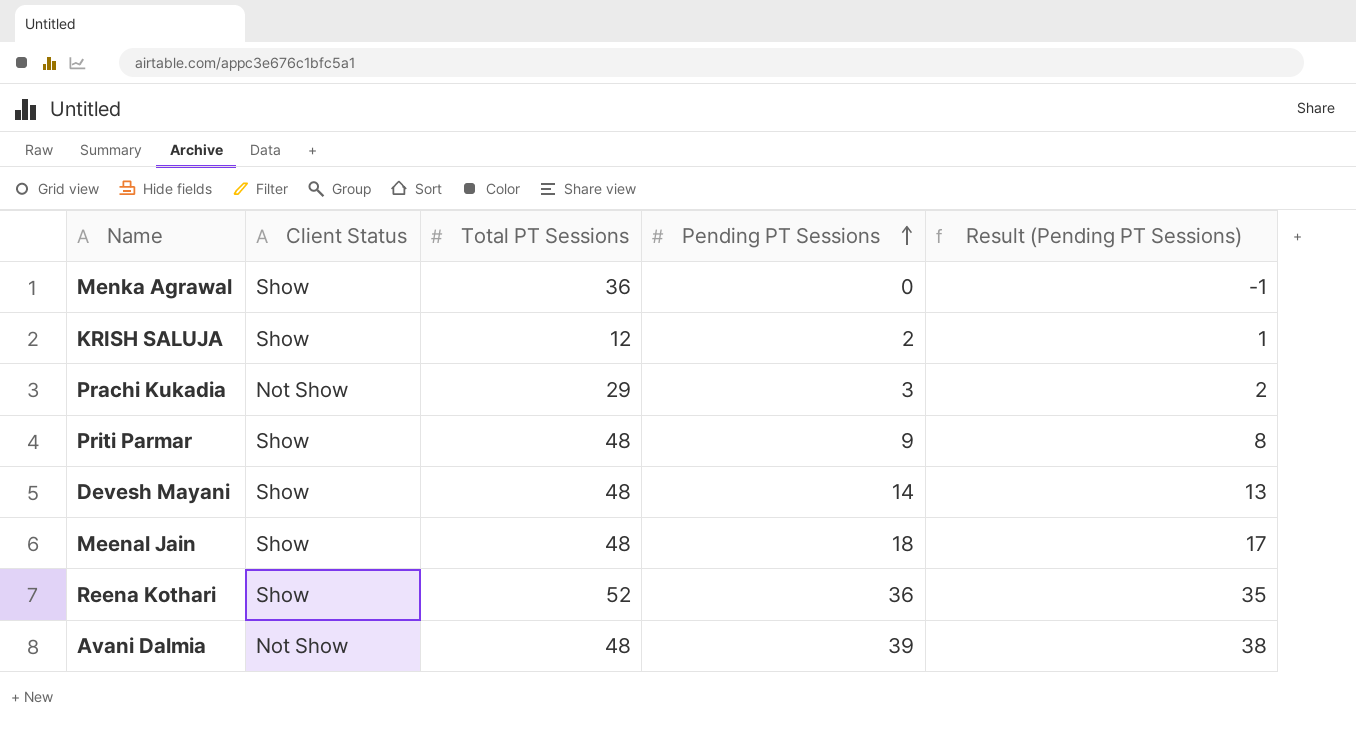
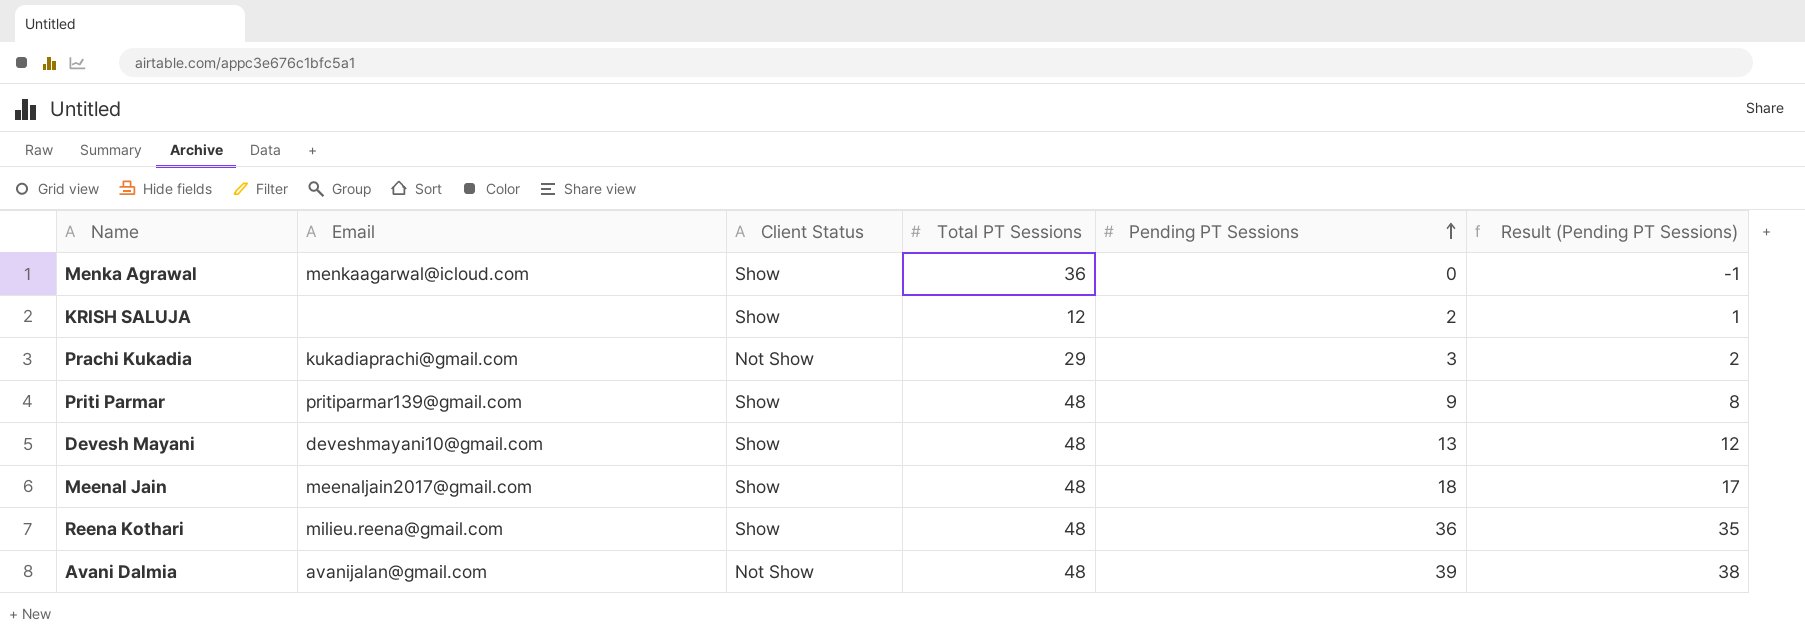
column Email | position: none -> 2
Devesh Mayani | Pending PT Sessions: 14 -> 13
Devesh Mayani | Result (Pending PT Sessions): 13 -> 12
Reena Kothari | Total PT Sessions: 52 -> 48

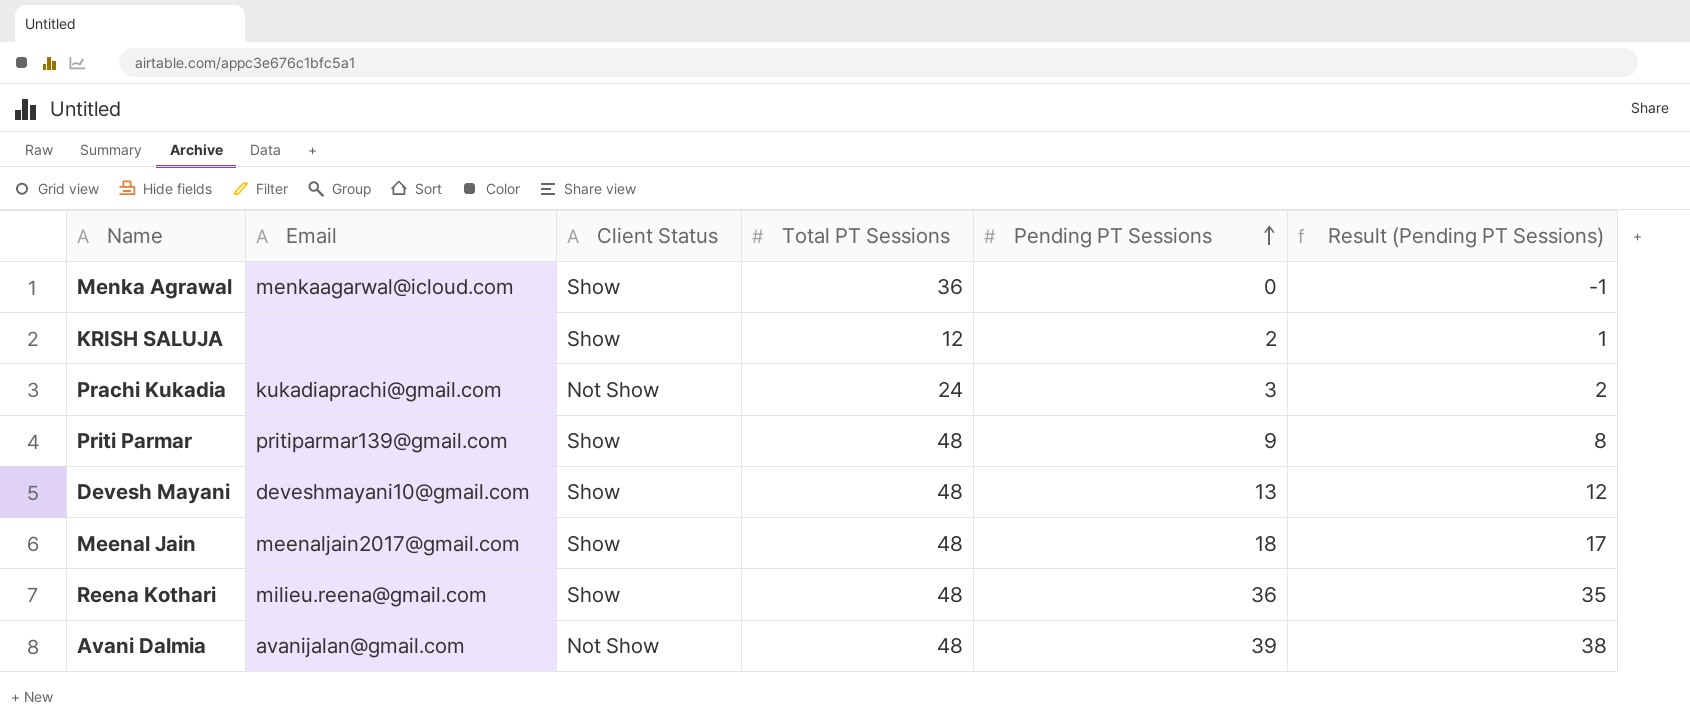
Prachi Kukadia | Total PT Sessions: 29 -> 24

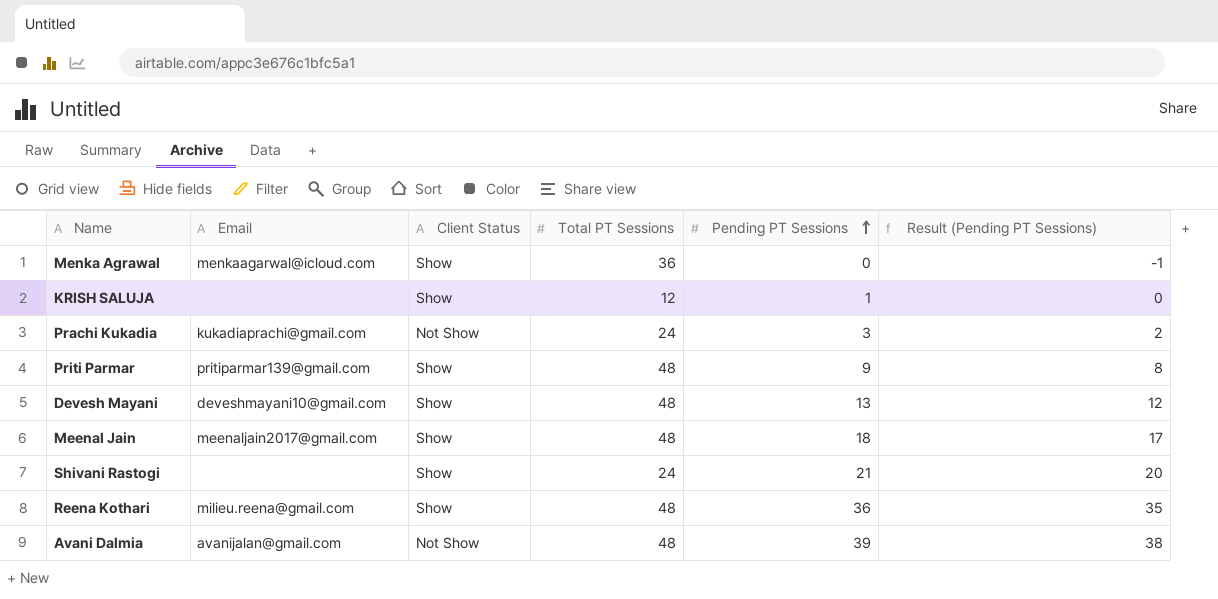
KRISH SALUJA | Pending PT Sessions: 2 -> 1
KRISH SALUJA | Result (Pending PT Sessions): 1 -> 0
row Shivani Rastogi: none -> none | Show | 24 | 21 | 20

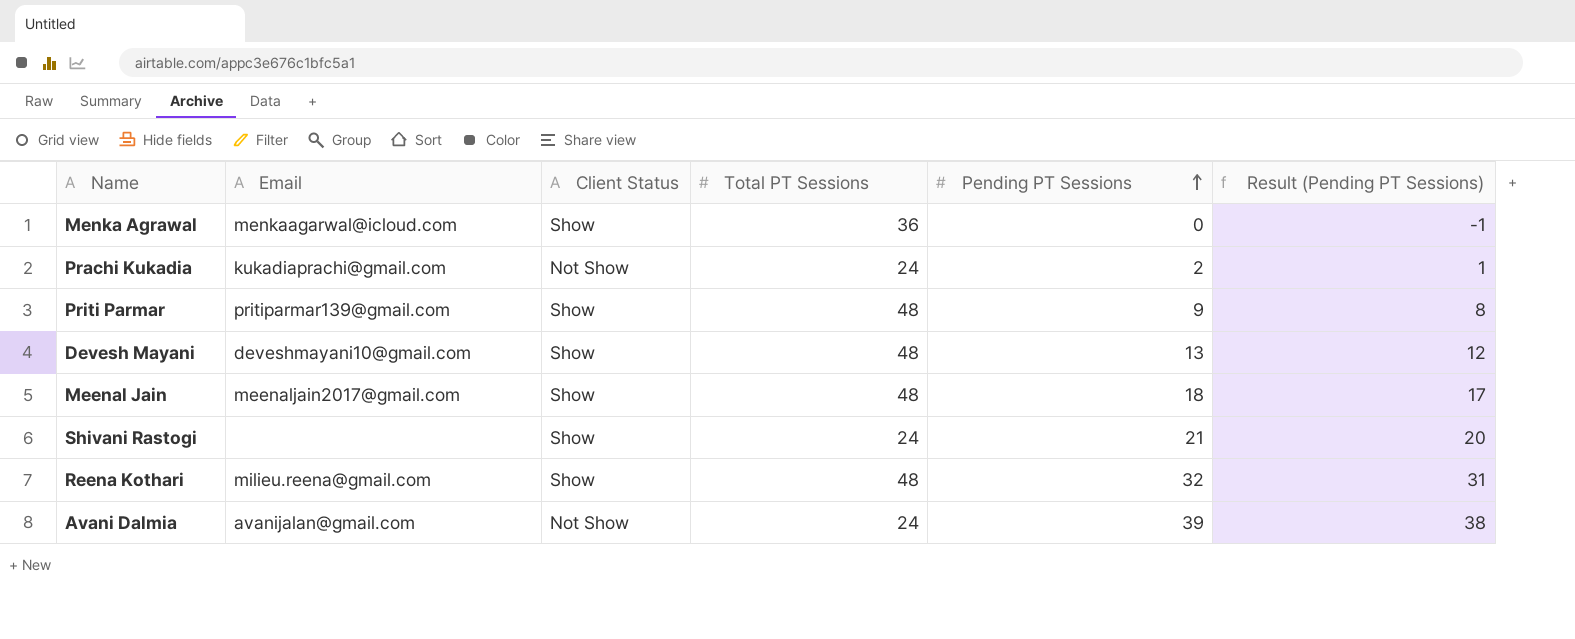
row KRISH SALUJA: none | Show | 12 | 1 | 0 -> none
Prachi Kukadia | Pending PT Sessions: 3 -> 2
Prachi Kukadia | Result (Pending PT Sessions): 2 -> 1
Reena Kothari | Pending PT Sessions: 36 -> 32
Reena Kothari | Result (Pending PT Sessions): 35 -> 31
Avani Dalmia | Total PT Sessions: 48 -> 24

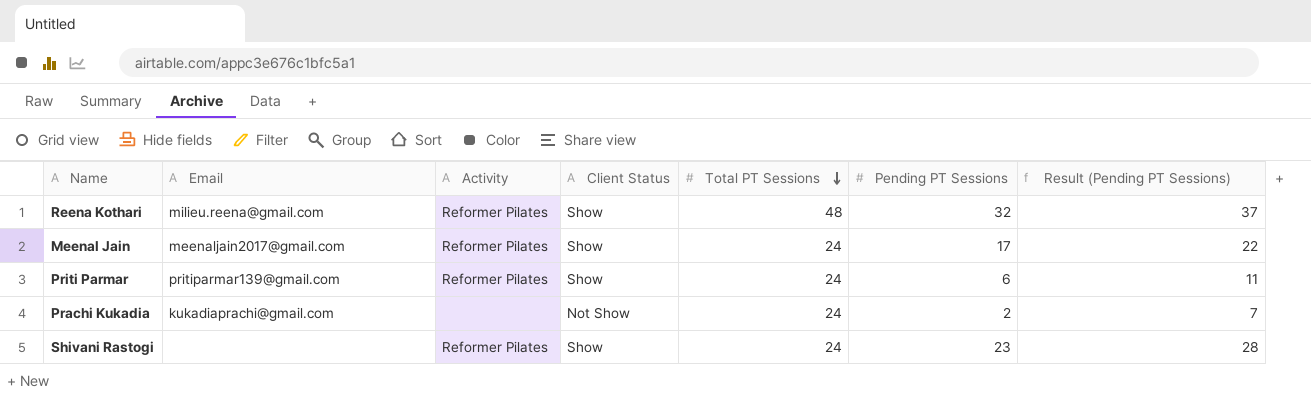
row order: Pending PT Sessions ascending -> Total PT Sessions descending
column Activity | position: none -> 3
column Result (Pending PT Sessions) | formula: [Pending PT Sessions] - 1 -> [Pending PT Sessions] + 5
row Menka Agrawal: menkaagarwal@icloud.com | Show | 36 | 0 | -1 -> none
row Devesh Mayani: deveshmayani10@gmail.com | Show | 48 | 13 | 12 -> none
row Avani Dalmia: avanijalan@gmail.com | Not Show | 24 | 39 | 38 -> none
Meenal Jain | Total PT Sessions: 48 -> 24
Meenal Jain | Pending PT Sessions: 18 -> 17
Priti Parmar | Total PT Sessions: 48 -> 24
Priti Parmar | Pending PT Sessions: 9 -> 6
Shivani Rastogi | Pending PT Sessions: 21 -> 23

